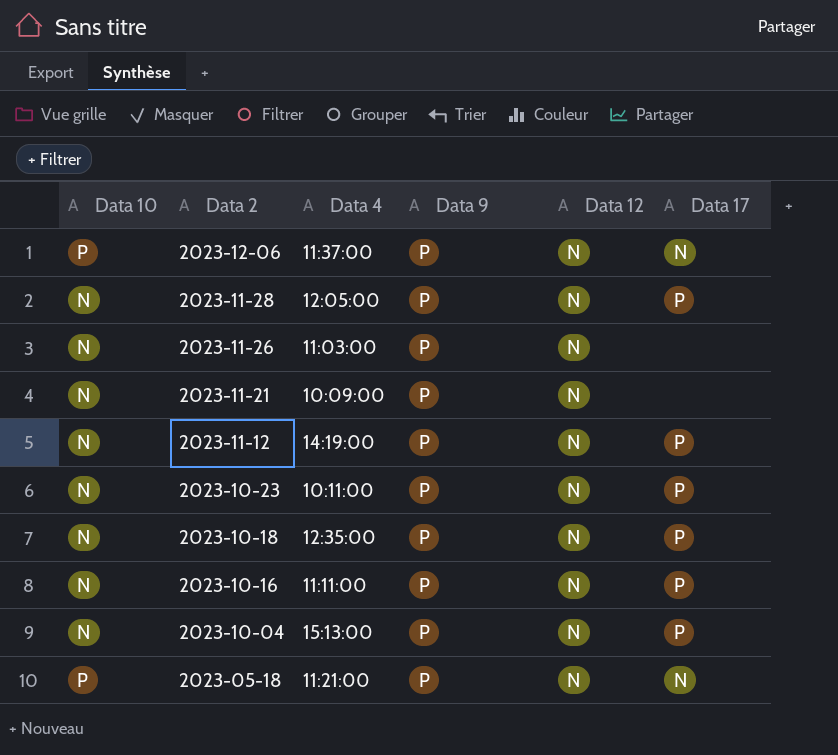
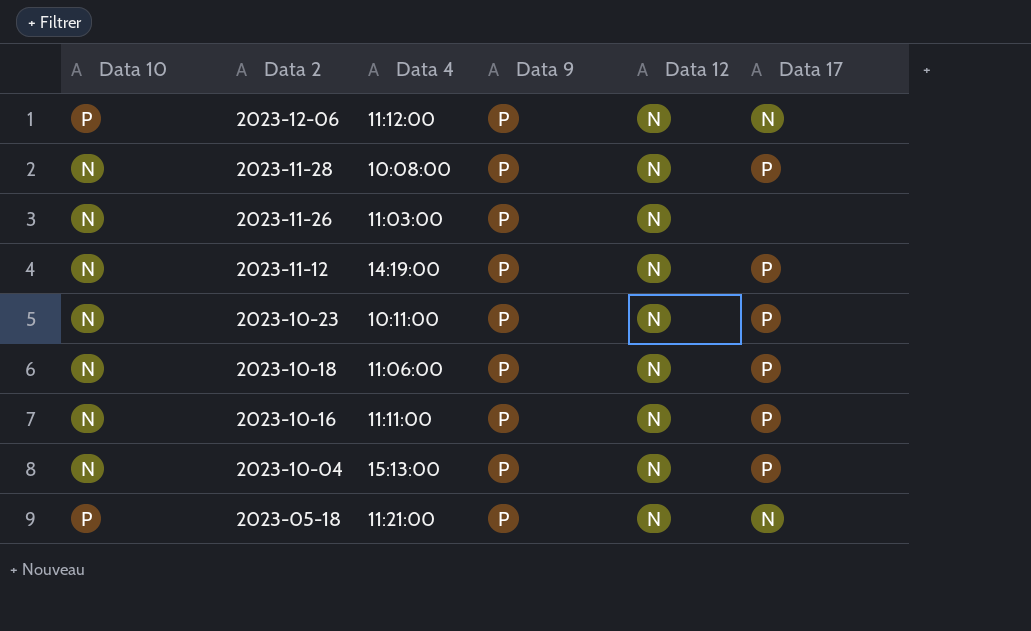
row 2023-11-21: N | 10:09:00 | P | N | none -> none
2023-12-06 | Data 4: 11:37:00 -> 11:12:00
2023-11-28 | Data 4: 12:05:00 -> 10:08:00
2023-10-18 | Data 4: 12:35:00 -> 11:06:00

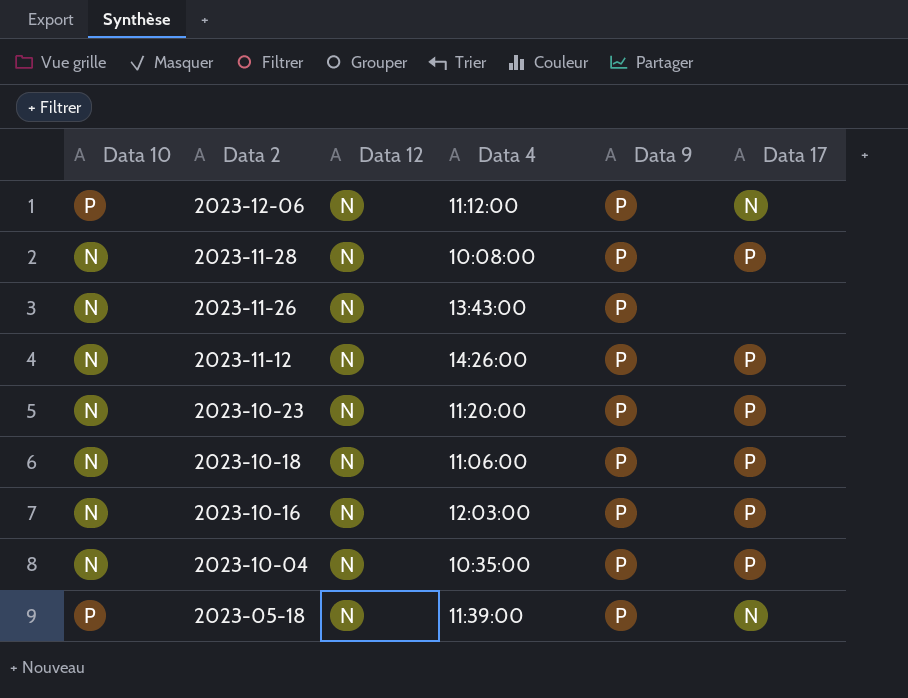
column Data 12 | position: 5 -> 3
2023-11-26 | Data 4: 11:03:00 -> 13:43:00
2023-11-12 | Data 4: 14:19:00 -> 14:26:00
2023-10-23 | Data 4: 10:11:00 -> 11:20:00
2023-10-16 | Data 4: 11:11:00 -> 12:03:00
2023-10-04 | Data 4: 15:13:00 -> 10:35:00
2023-05-18 | Data 4: 11:21:00 -> 11:39:00

